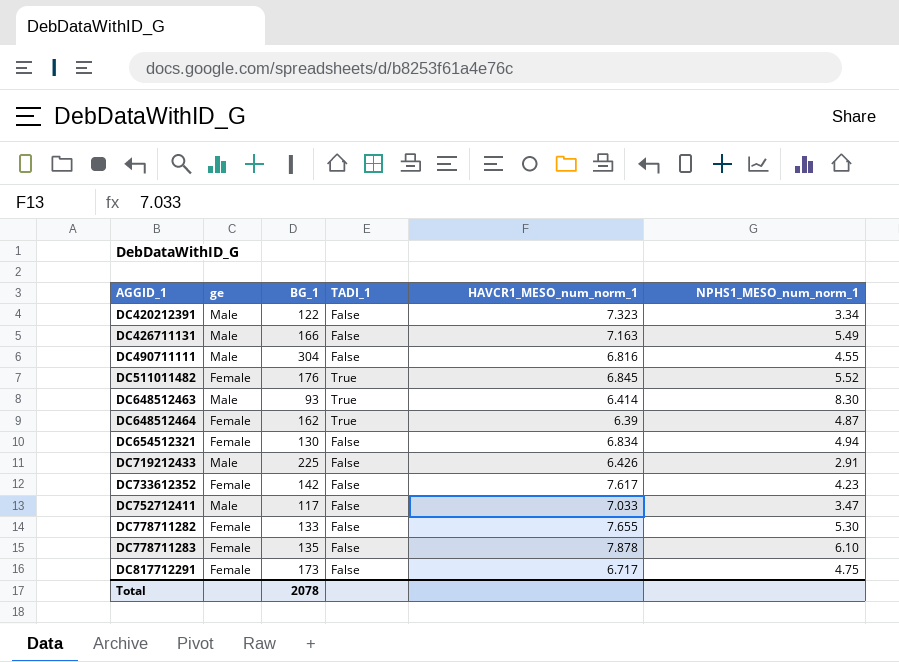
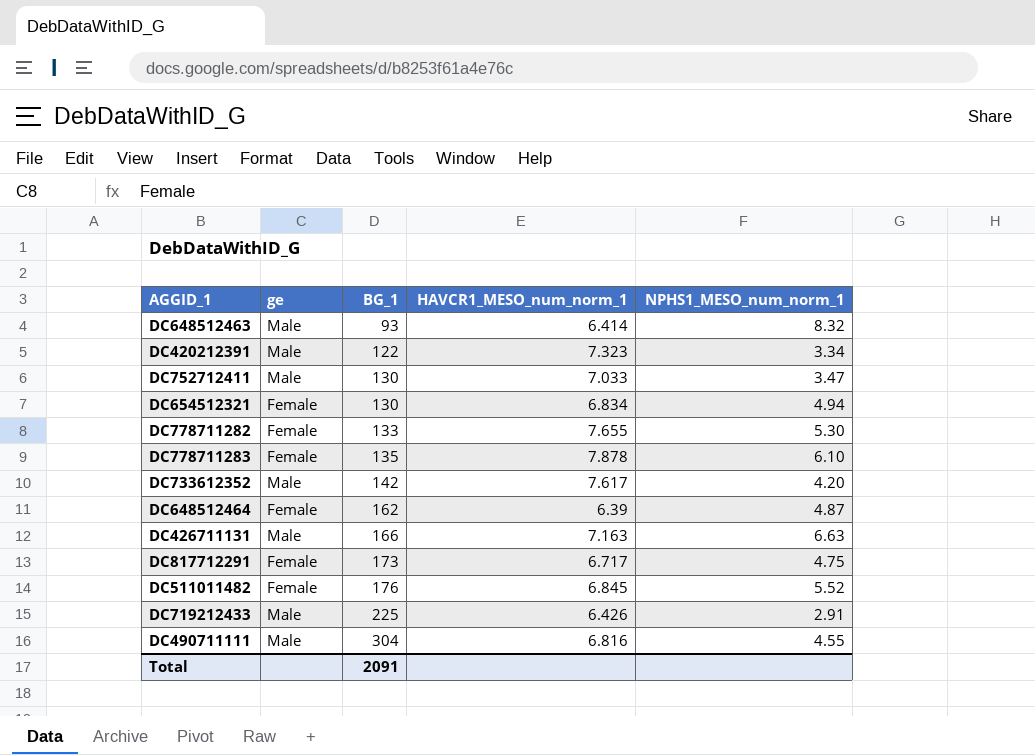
row order: AGGID_1 ascending -> BG_1 ascending
column TADI_1 | position: 4 -> none
DC648512463 | NPHS1_MESO_num_norm_1: 8.30 -> 8.32
DC752712411 | BG_1: 117 -> 130
DC733612352 | ge: Female -> Male
DC733612352 | NPHS1_MESO_num_norm_1: 4.23 -> 4.20
DC426711131 | NPHS1_MESO_num_norm_1: 5.49 -> 6.63
Total | BG_1: 2078 -> 2091

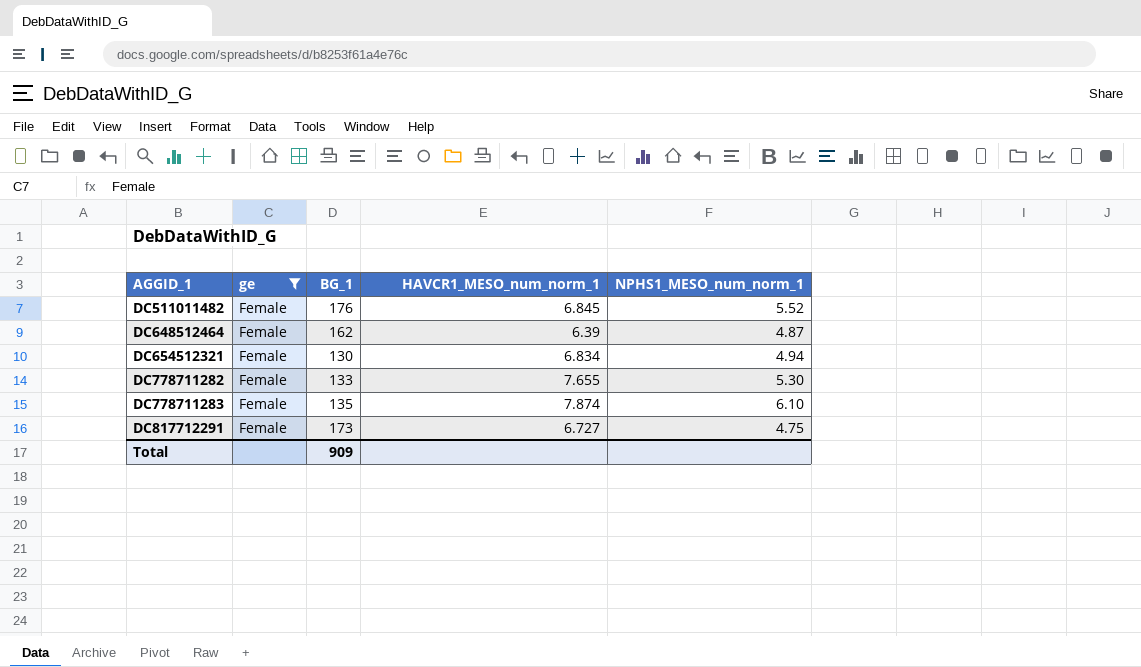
filter: none -> ge = Female
row order: BG_1 ascending -> AGGID_1 ascending
DC778711283 | HAVCR1_MESO_num_norm_1: 7.878 -> 7.874
DC817712291 | HAVCR1_MESO_num_norm_1: 6.717 -> 6.727
Total | BG_1: 2091 -> 909

